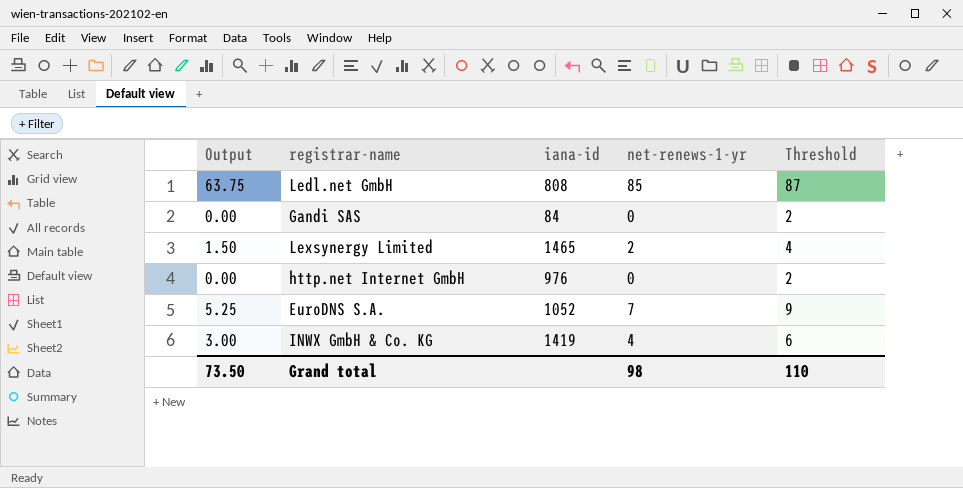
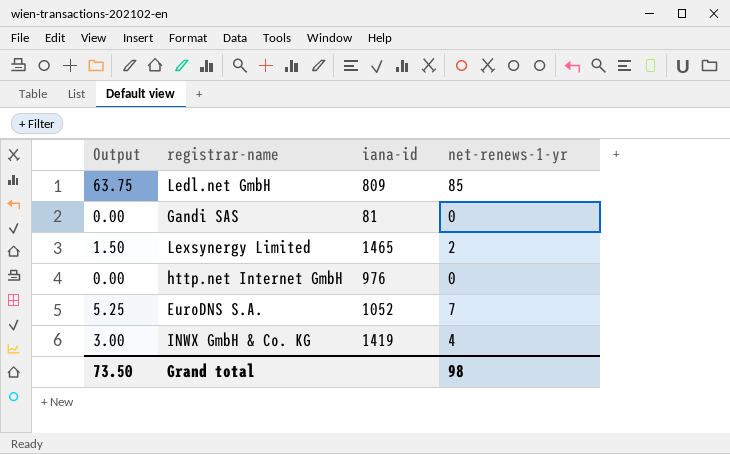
column Threshold | formula: [net-renews-1-yr] + 2 -> none
Ledl.net GmbH | iana-id: 808 -> 809
Gandi SAS | iana-id: 84 -> 81

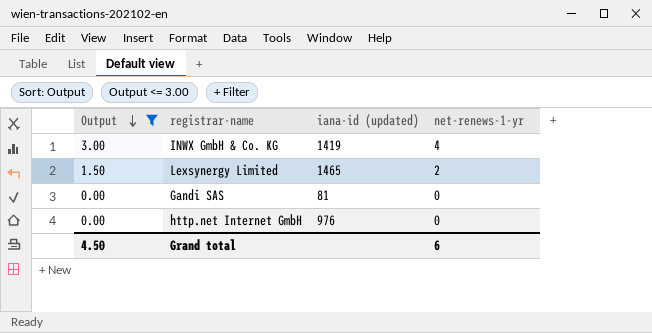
filter: none -> Output <= 3.00
row order: none -> Output descending
column name: iana-id -> iana-id (updated)
Grand total | Output: 73.50 -> 4.50
Grand total | net-renews-1-yr: 98 -> 6

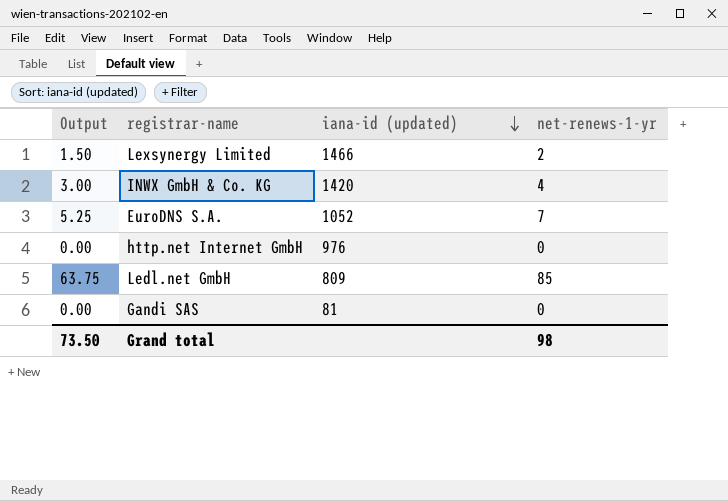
filter: Output <= 3.00 -> none
row order: Output descending -> iana-id (updated) descending
Lexsynergy Limited | iana-id (updated): 1465 -> 1466
INWX GmbH & Co. KG | iana-id (updated): 1419 -> 1420
Grand total | Output: 4.50 -> 73.50
Grand total | net-renews-1-yr: 6 -> 98

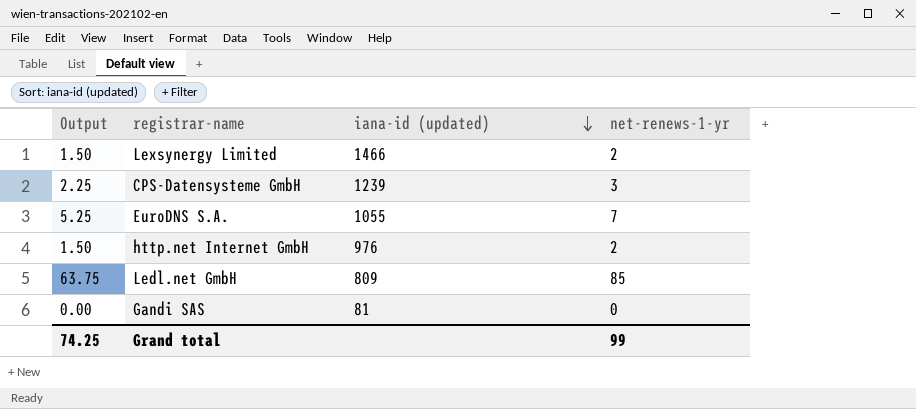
row INWX GmbH & Co. KG: 3.00 | 1420 | 4 -> none
row CPS-Datensysteme GmbH: none -> 2.25 | 1239 | 3
EuroDNS S.A. | iana-id (updated): 1052 -> 1055
http.net Internet GmbH | Output: 0.00 -> 1.50
http.net Internet GmbH | net-renews-1-yr: 0 -> 2
Grand total | Output: 73.50 -> 74.25
Grand total | net-renews-1-yr: 98 -> 99

